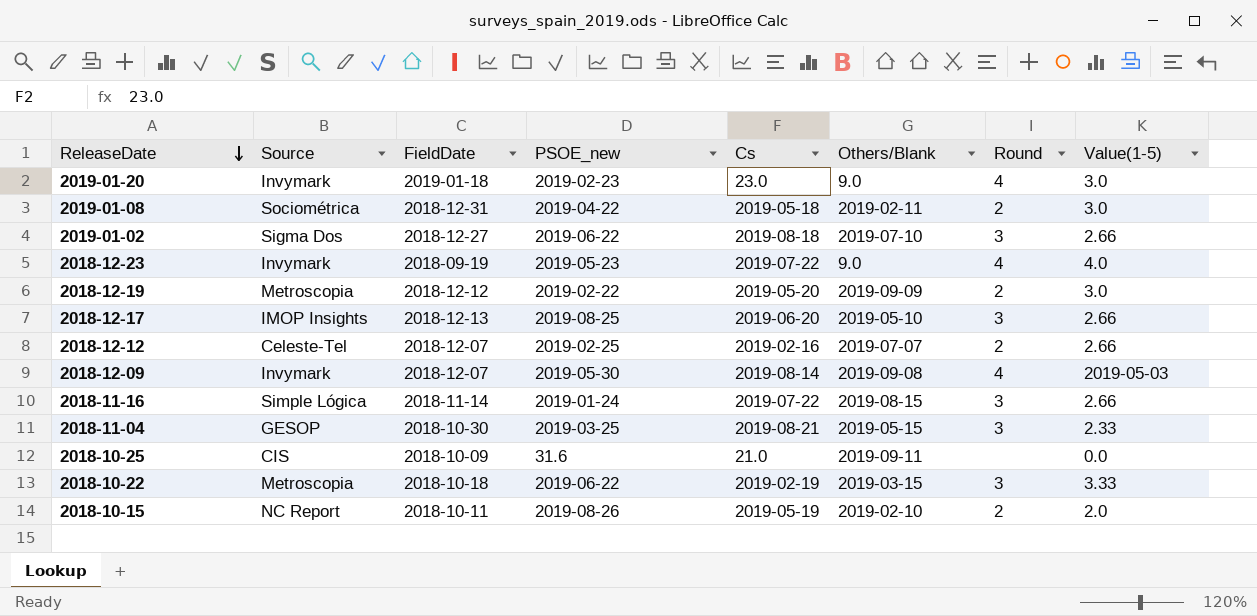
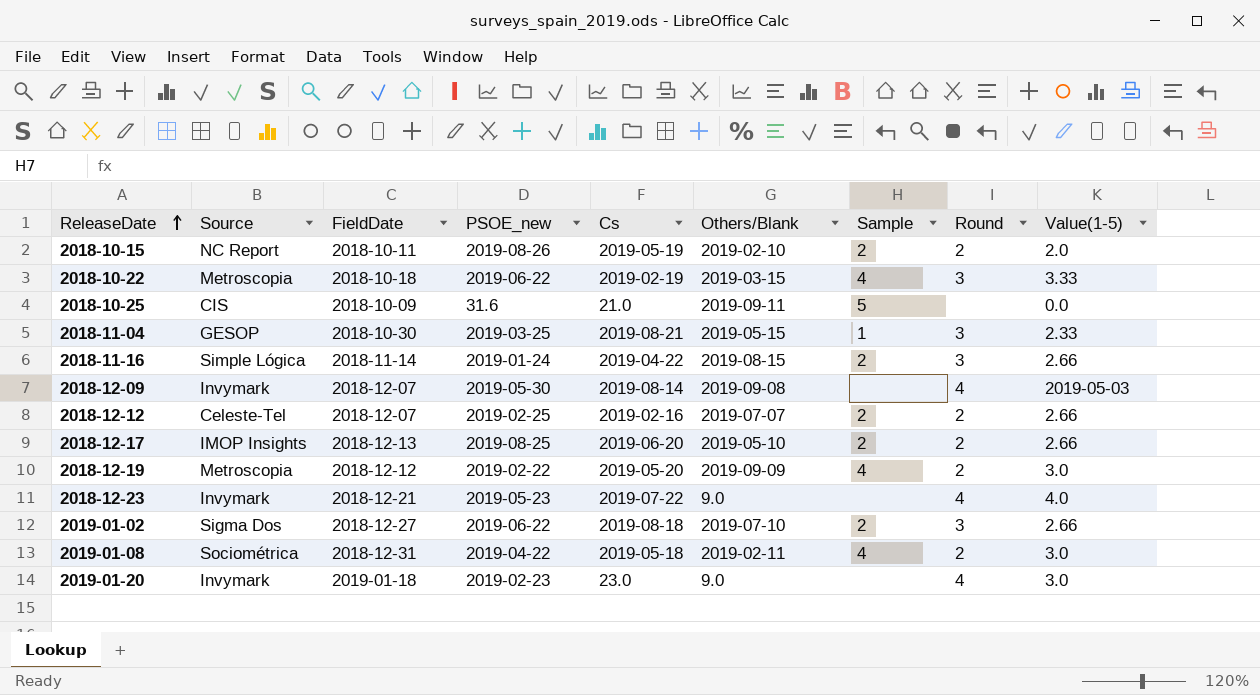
row order: ReleaseDate descending -> ReleaseDate ascending
column Sample | position: none -> 7
2018-11-16 | Cs: 2019-07-22 -> 2019-04-22
2018-12-17 | Round: 3 -> 2
2018-12-23 | FieldDate: 2018-09-19 -> 2018-12-21

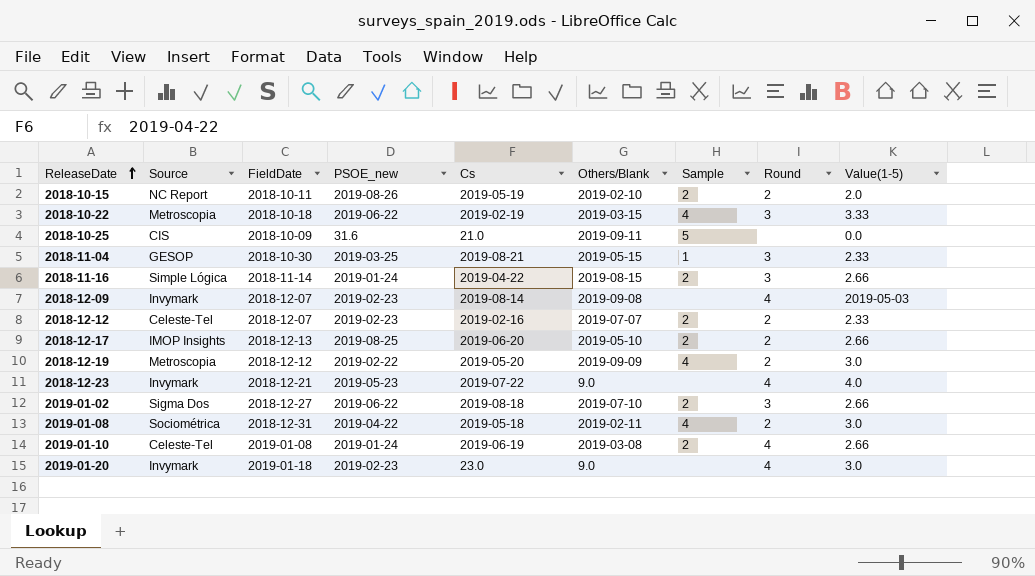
2018-12-09 | PSOE_new: 2019-05-30 -> 2019-02-23
2018-12-12 | PSOE_new: 2019-02-25 -> 2019-02-23
2018-12-12 | Value(1-5): 2.66 -> 2.33
row 2019-01-10: none -> Celeste-Tel | 2019-01-08 | 2019-01-24 | 2019-06-19 | 2019-03-08 | 2 | 4 | 2.66

